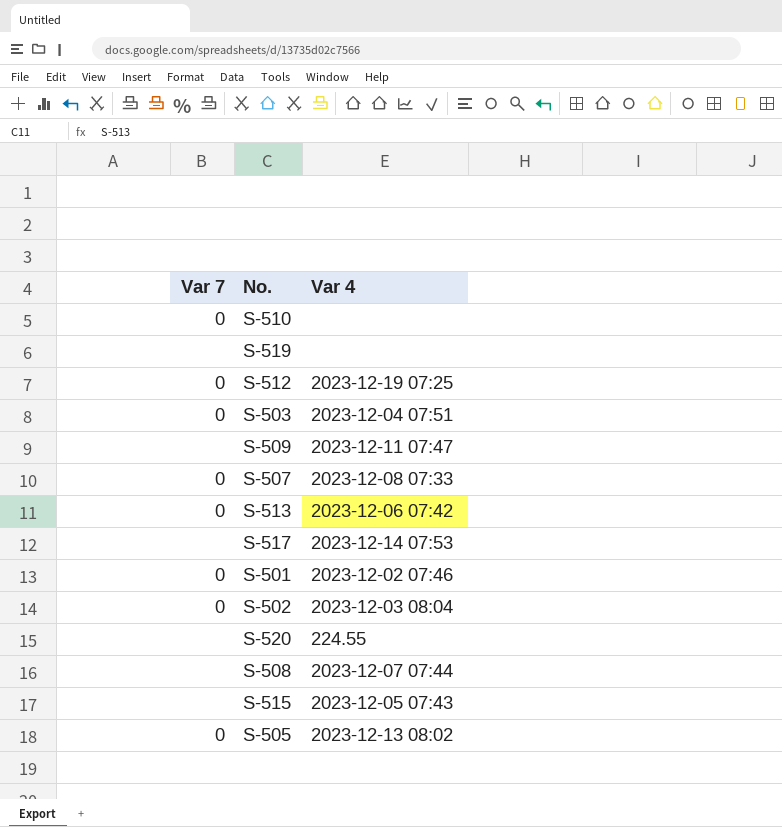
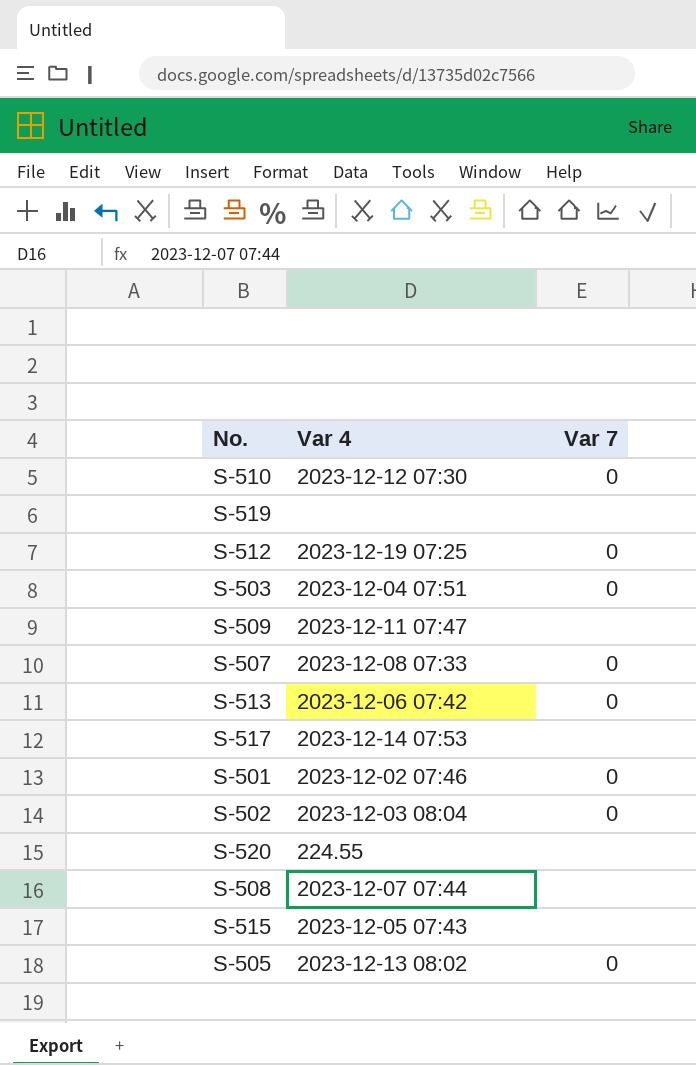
column Var 7 | position: 1 -> 3
S-510 | Var 4: none -> 2023-12-12 07:30

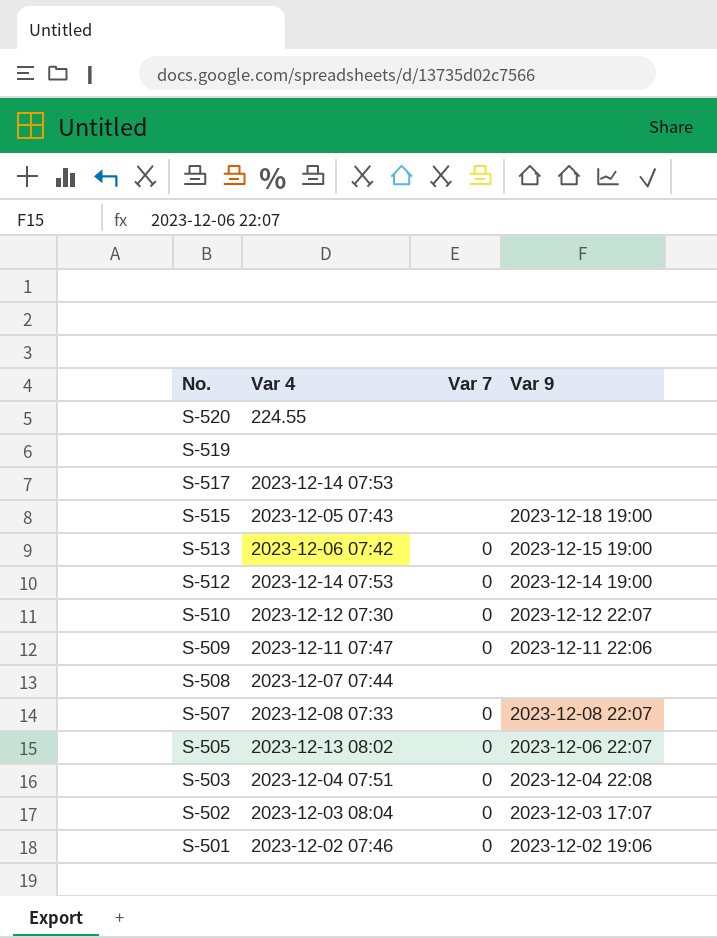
row order: none -> No. descending
column Var 9 | position: none -> 4
S-512 | Var 4: 2023-12-19 07:25 -> 2023-12-14 07:53
S-509 | Var 7: none -> 0

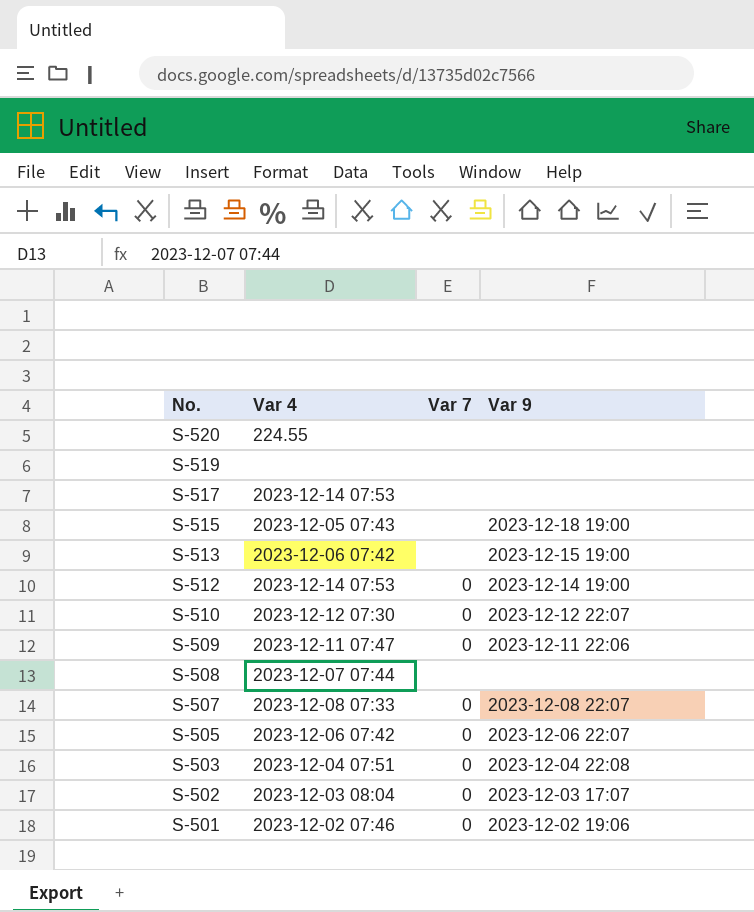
S-513 | Var 7: 0 -> none
S-505 | Var 4: 2023-12-13 08:02 -> 2023-12-06 07:42

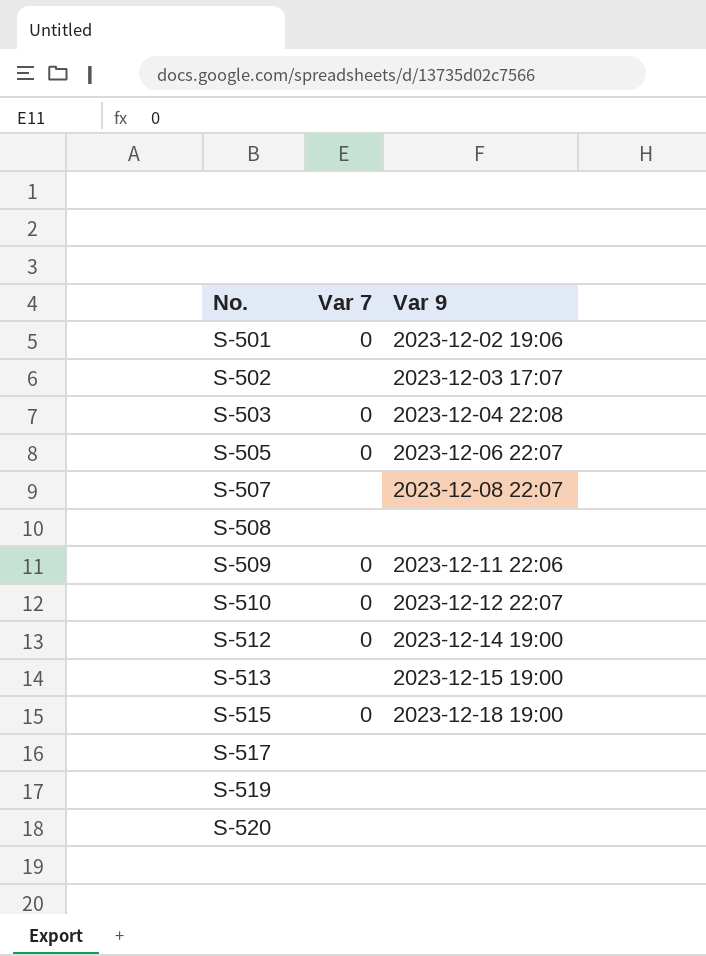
row order: No. descending -> No. ascending
column Var 4 | position: 2 -> none
S-502 | Var 7: 0 -> none
S-507 | Var 7: 0 -> none
S-515 | Var 7: none -> 0

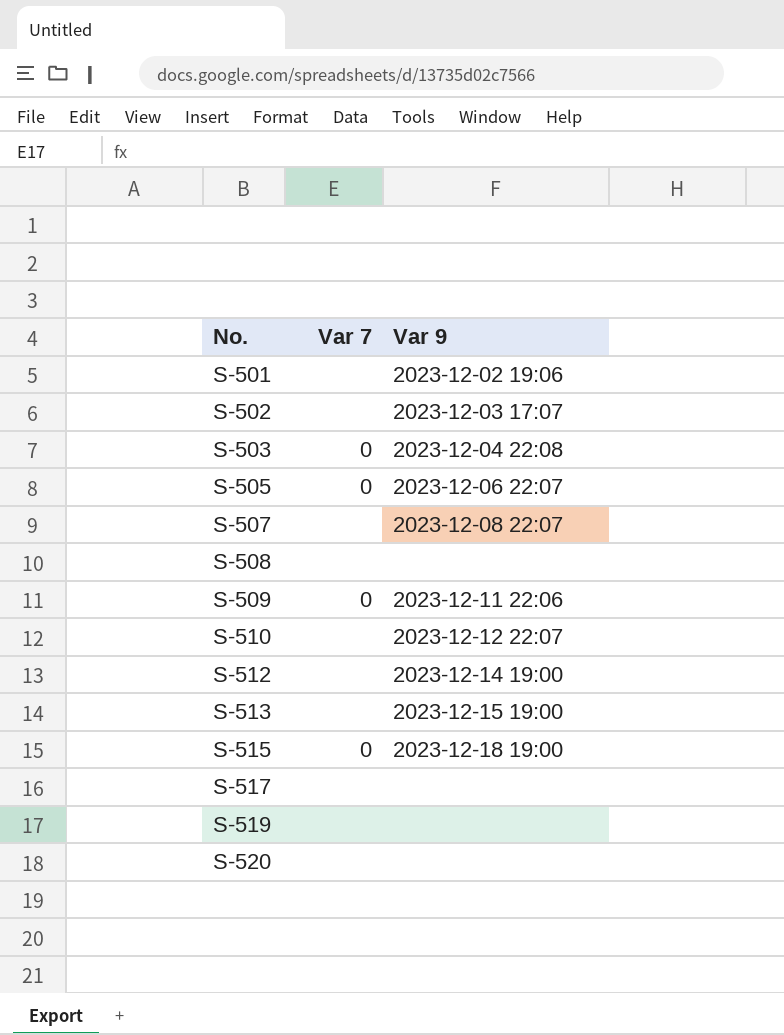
S-501 | Var 7: 0 -> none
S-510 | Var 7: 0 -> none
S-512 | Var 7: 0 -> none

